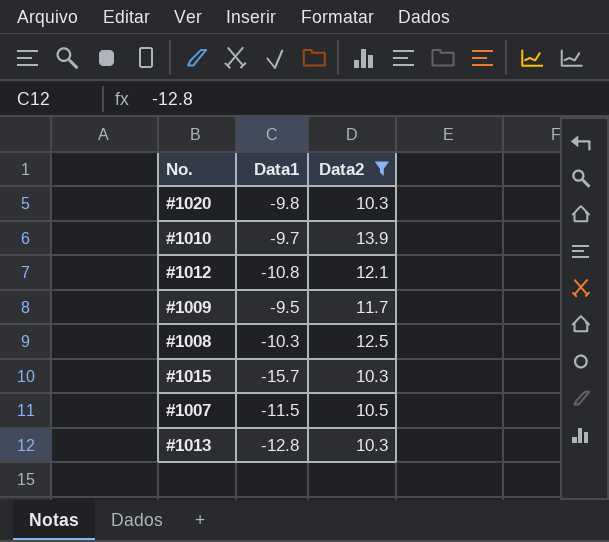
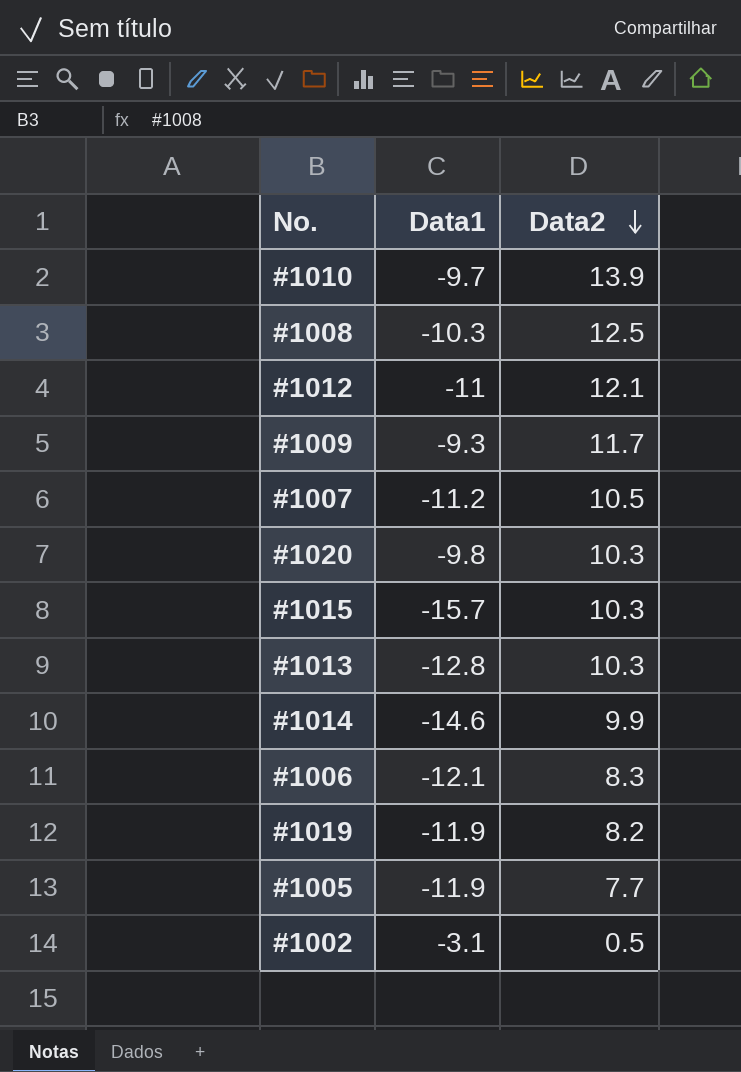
filter: Data2 >= 10.3 -> none
row order: none -> Data2 descending
#1012 | Data1: -10.8 -> -11
#1009 | Data1: -9.5 -> -9.3
#1007 | Data1: -11.5 -> -11.2

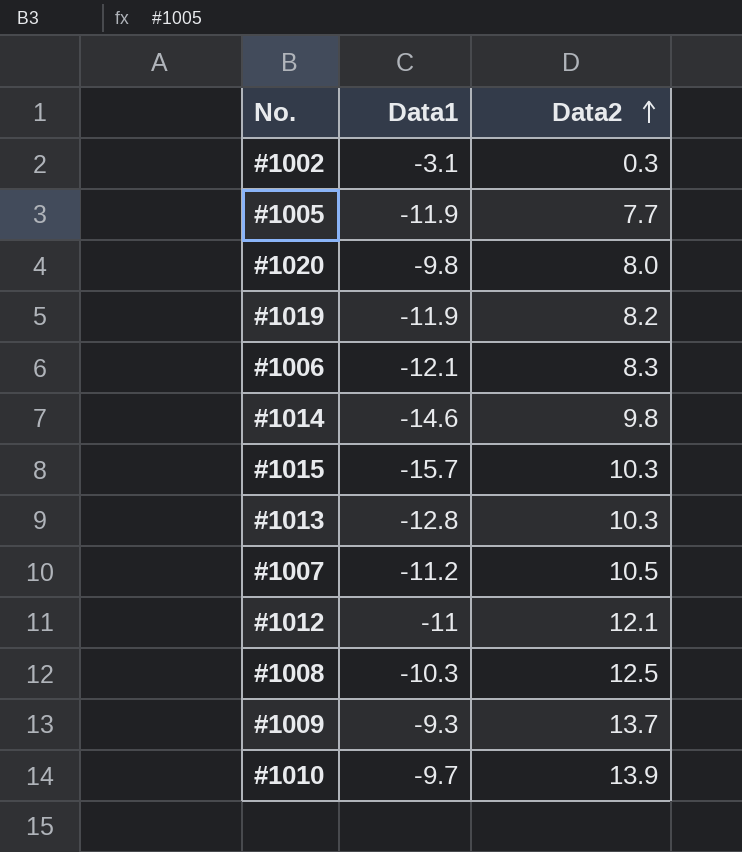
row order: Data2 descending -> Data2 ascending
#1002 | Data2: 0.5 -> 0.3
#1020 | Data2: 10.3 -> 8.0
#1014 | Data2: 9.9 -> 9.8
#1009 | Data2: 11.7 -> 13.7

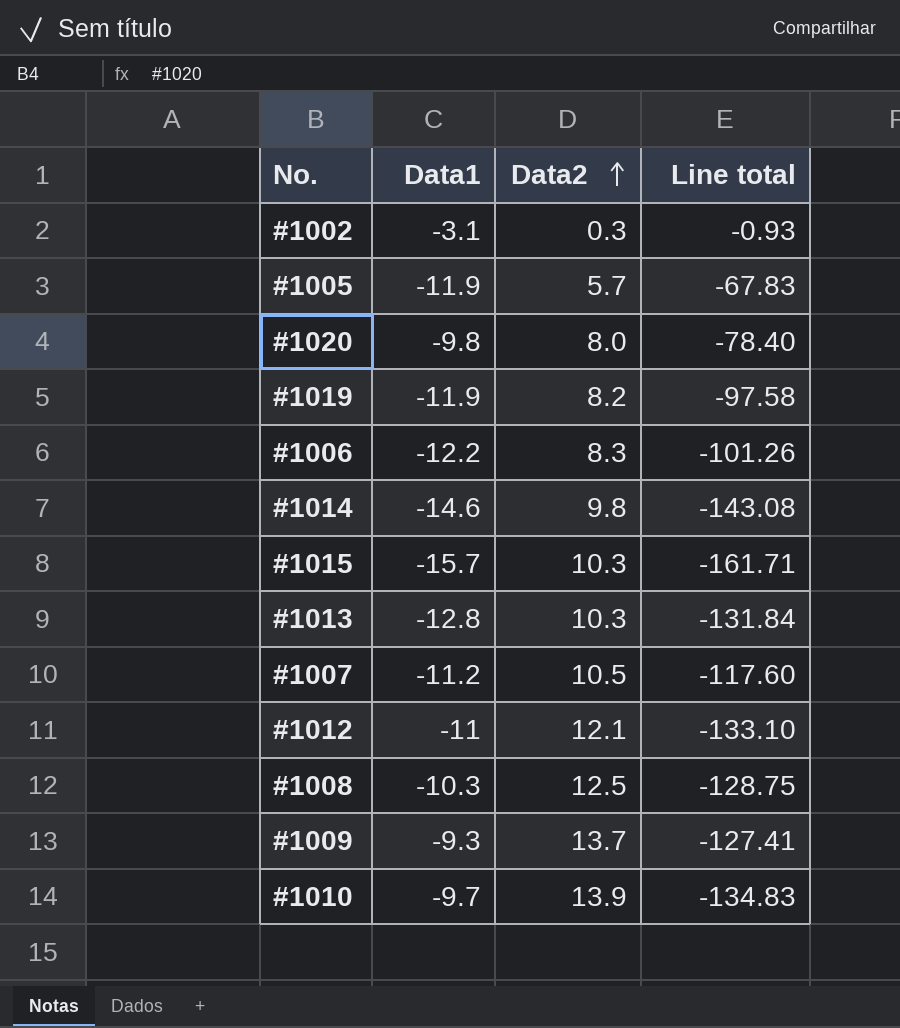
column Line total | formula: none -> [Data1] * [Data2]
#1005 | Data2: 7.7 -> 5.7
#1006 | Data1: -12.1 -> -12.2

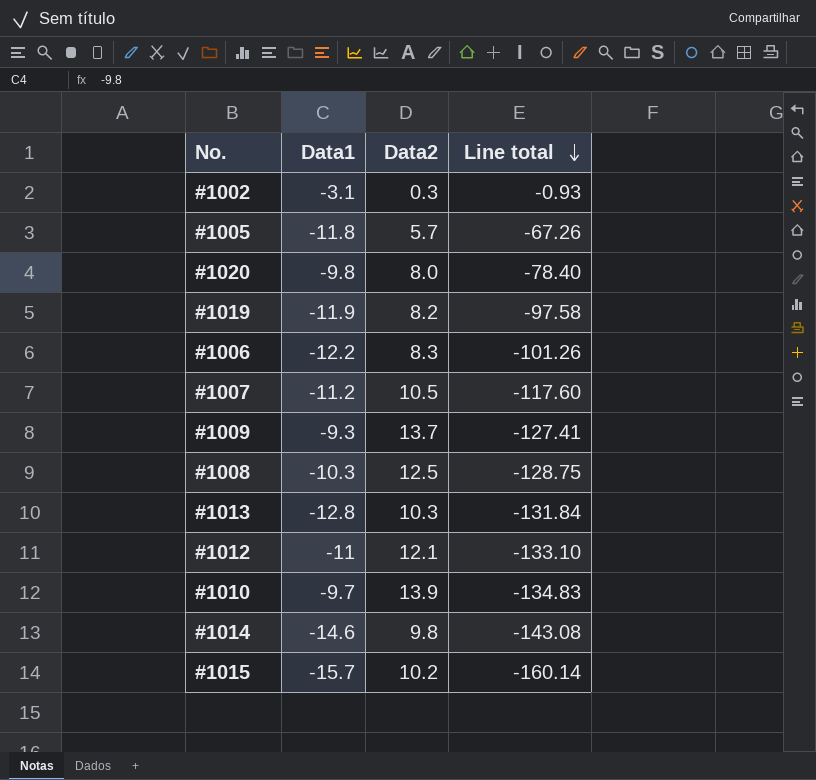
row order: Data2 ascending -> Line total descending
#1005 | Data1: -11.9 -> -11.8
#1005 | Line total: -67.83 -> -67.26
#1015 | Data2: 10.3 -> 10.2
#1015 | Line total: -161.71 -> -160.14

